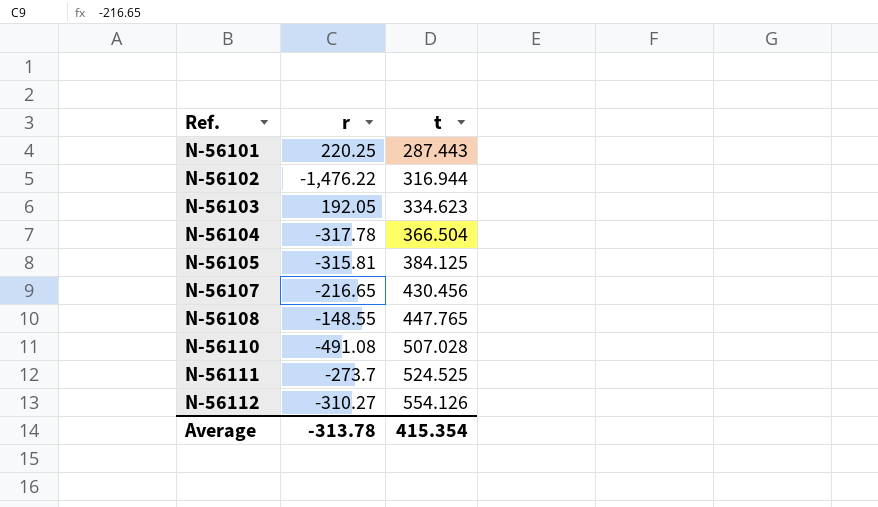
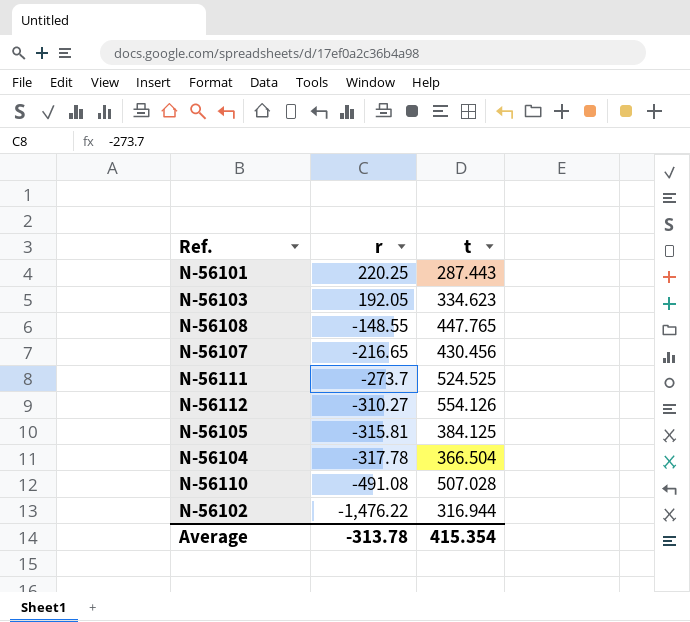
row order: Ref. ascending -> r descending

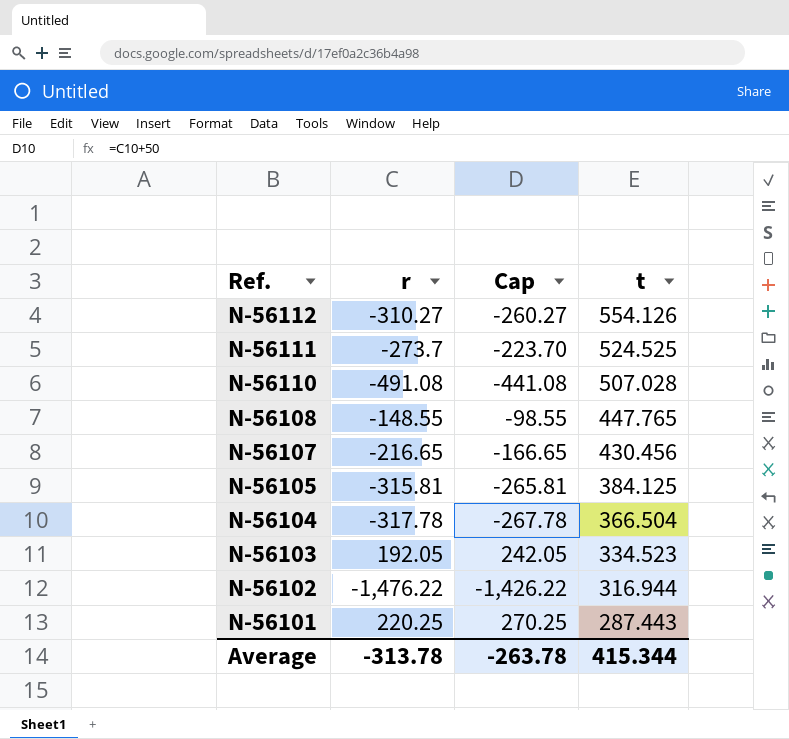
row order: r descending -> Ref. descending
column Cap | formula: none -> [r] + 50
N-56103 | t: 334.623 -> 334.523
Average | t: 415.354 -> 415.344

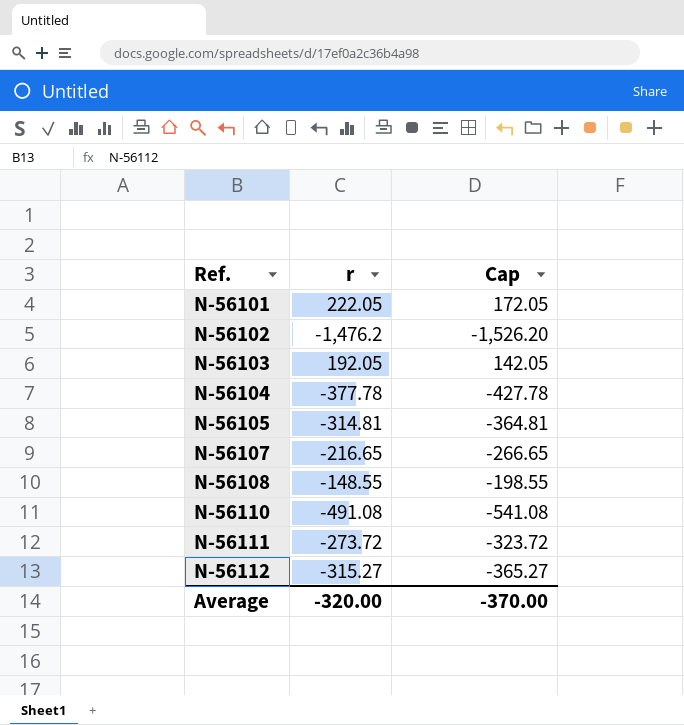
row order: Ref. descending -> Ref. ascending
column t | position: 4 -> none
column Cap | formula: [r] + 50 -> [r] - 50
N-56101 | r: 220.25 -> 222.05
N-56102 | r: -1,476.22 -> -1,476.2
N-56104 | r: -317.78 -> -377.78
N-56105 | r: -315.81 -> -314.81
N-56111 | r: -273.7 -> -273.72
N-56112 | r: -310.27 -> -315.27
Average | r: -313.78 -> -320.00
Average | Cap: -263.78 -> -370.00

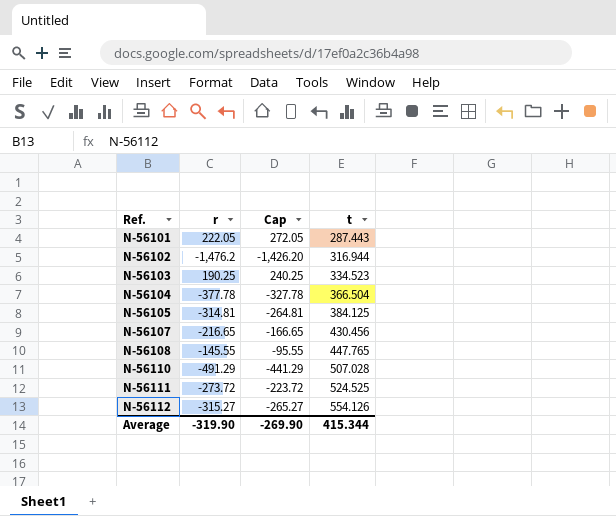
column Cap | formula: [r] - 50 -> [r] + 50
column t | position: none -> 4
N-56103 | r: 192.05 -> 190.25
N-56108 | r: -148.55 -> -145.55
N-56110 | r: -491.08 -> -491.29
Average | r: -320.00 -> -319.90
Average | Cap: -370.00 -> -269.90

